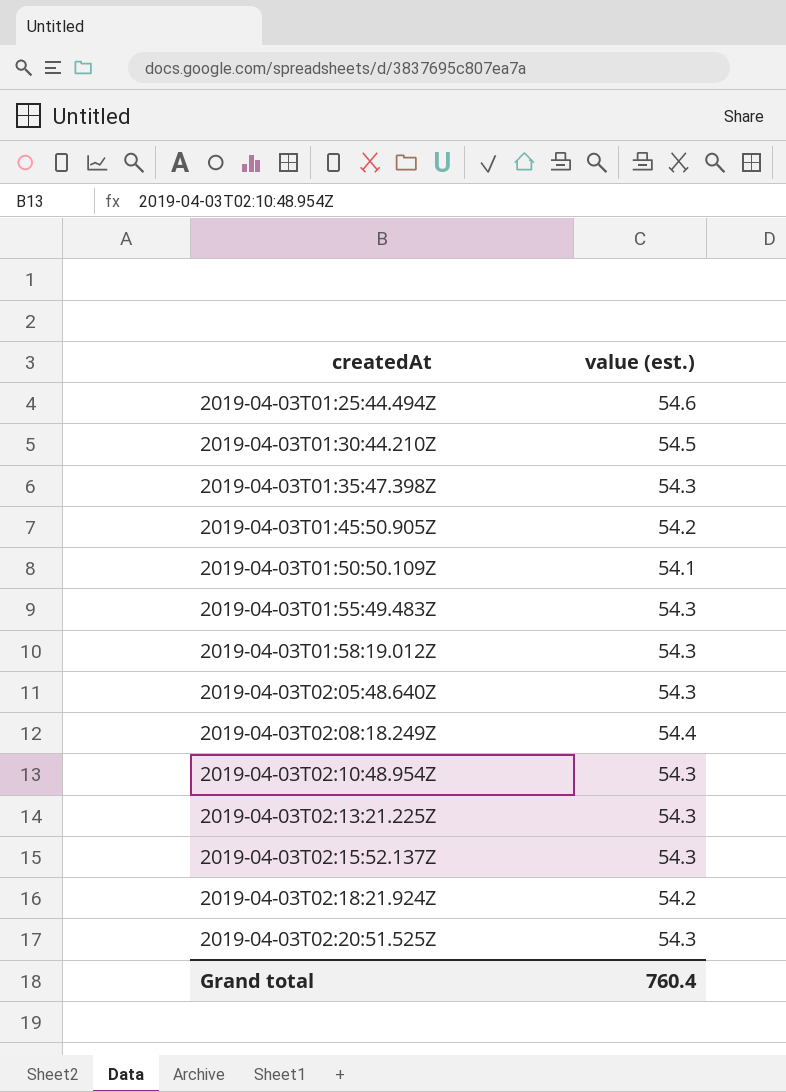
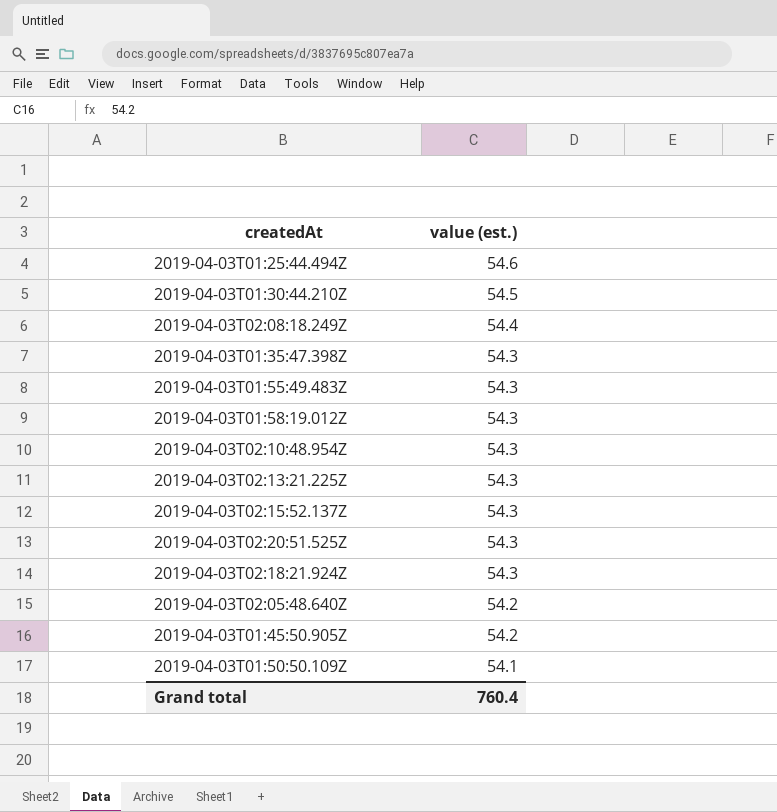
row order: createdAt ascending -> value (est.) descending
2019-04-03T02:18:21.924Z | value (est.): 54.2 -> 54.3
2019-04-03T02:05:48.640Z | value (est.): 54.3 -> 54.2

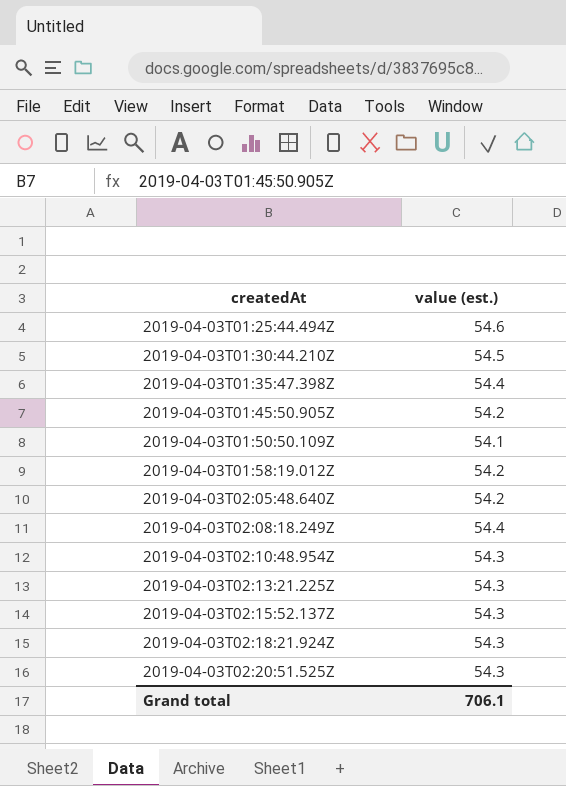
row order: value (est.) descending -> createdAt ascending
row 2019-04-03T01:55:49.483Z: 54.3 -> none
2019-04-03T01:35:47.398Z | value (est.): 54.3 -> 54.4
2019-04-03T01:58:19.012Z | value (est.): 54.3 -> 54.2
Grand total | value (est.): 760.4 -> 706.1

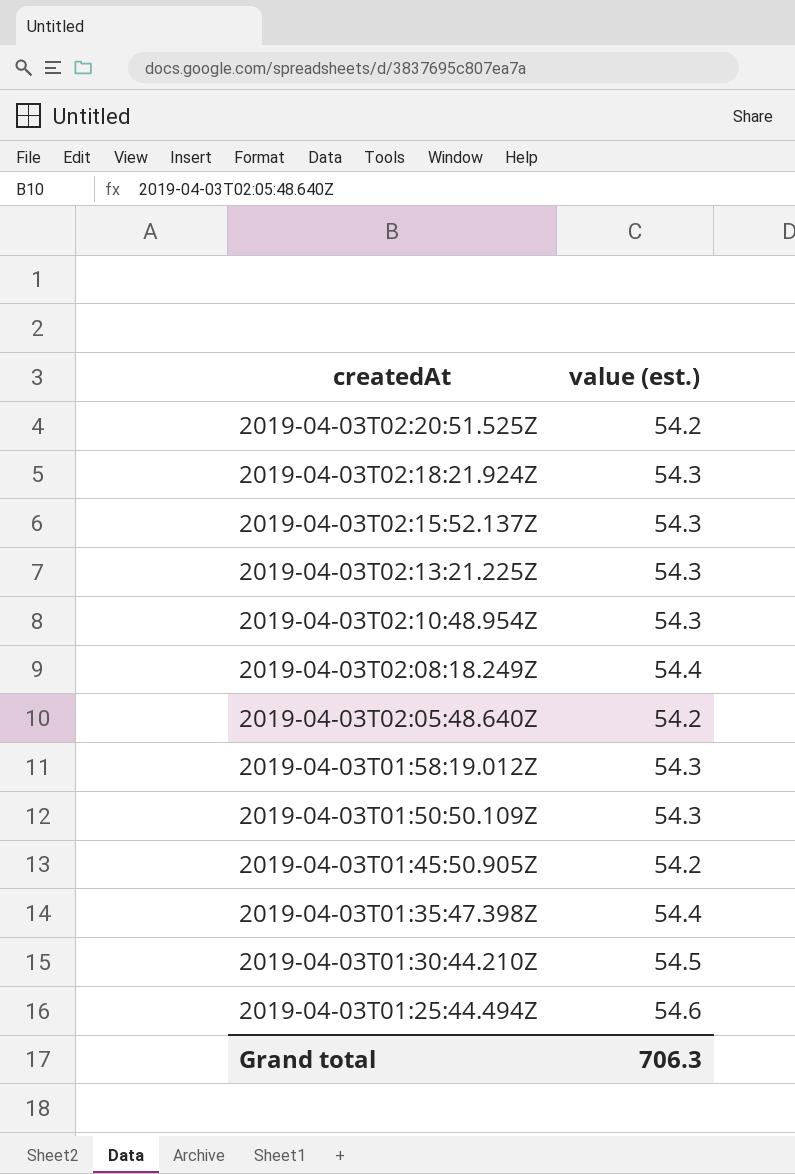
row order: createdAt ascending -> createdAt descending
2019-04-03T02:20:51.525Z | value (est.): 54.3 -> 54.2
2019-04-03T01:58:19.012Z | value (est.): 54.2 -> 54.3
2019-04-03T01:50:50.109Z | value (est.): 54.1 -> 54.3
Grand total | value (est.): 706.1 -> 706.3

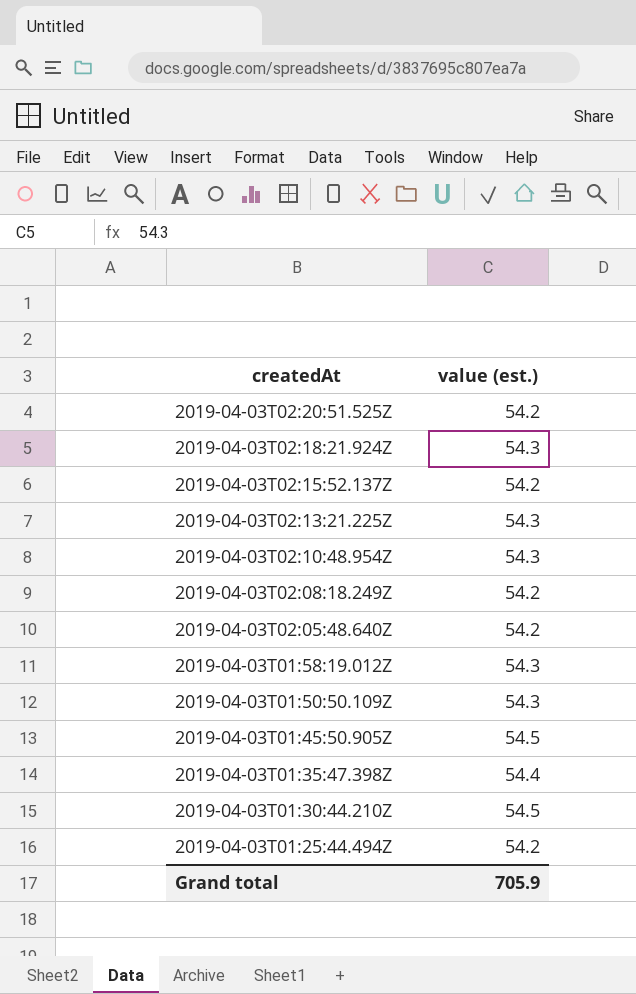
2019-04-03T02:15:52.137Z | value (est.): 54.3 -> 54.2
2019-04-03T02:08:18.249Z | value (est.): 54.4 -> 54.2
2019-04-03T01:45:50.905Z | value (est.): 54.2 -> 54.5
2019-04-03T01:25:44.494Z | value (est.): 54.6 -> 54.2
Grand total | value (est.): 706.3 -> 705.9

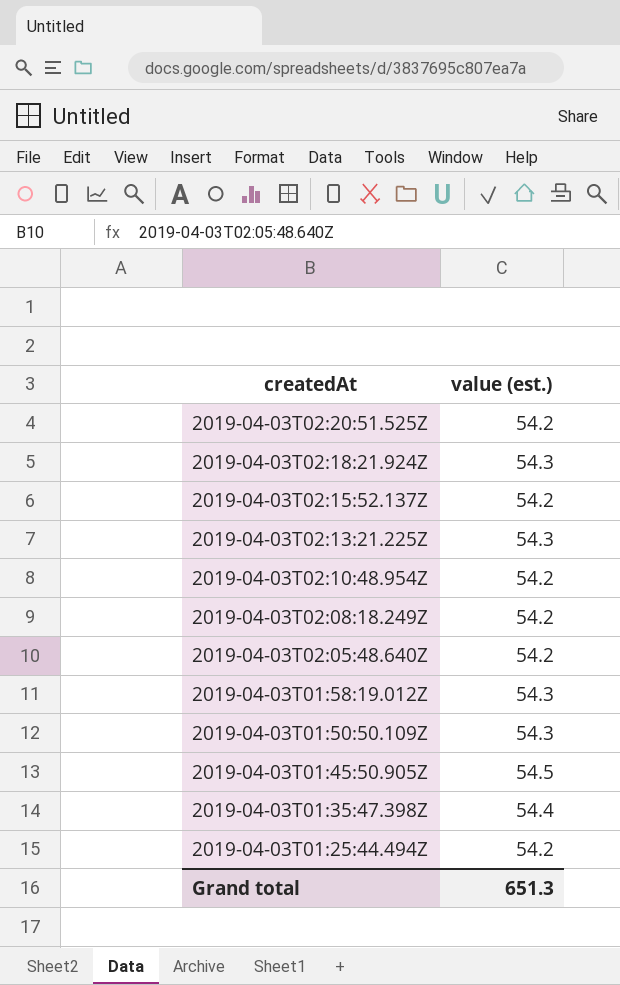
row 2019-04-03T01:30:44.210Z: 54.5 -> none
2019-04-03T02:10:48.954Z | value (est.): 54.3 -> 54.2
Grand total | value (est.): 705.9 -> 651.3

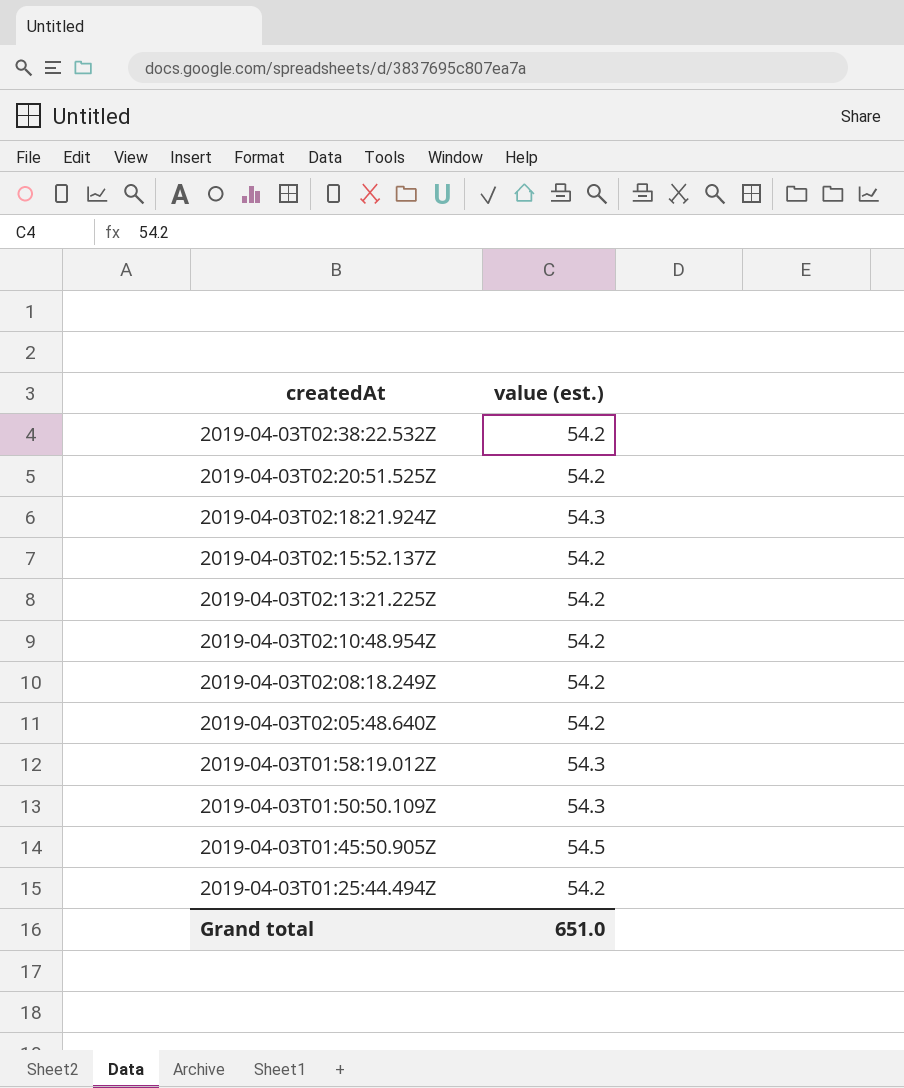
row 2019-04-03T01:35:47.398Z: 54.4 -> none
row 2019-04-03T02:38:22.532Z: none -> 54.2
2019-04-03T02:13:21.225Z | value (est.): 54.3 -> 54.2
Grand total | value (est.): 651.3 -> 651.0

